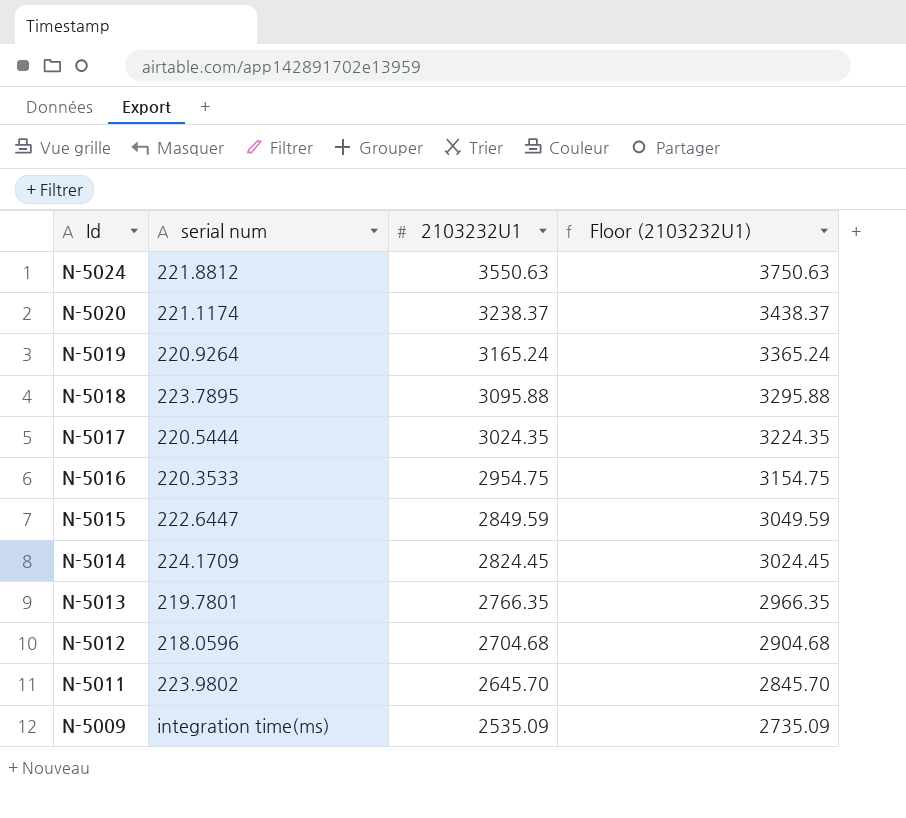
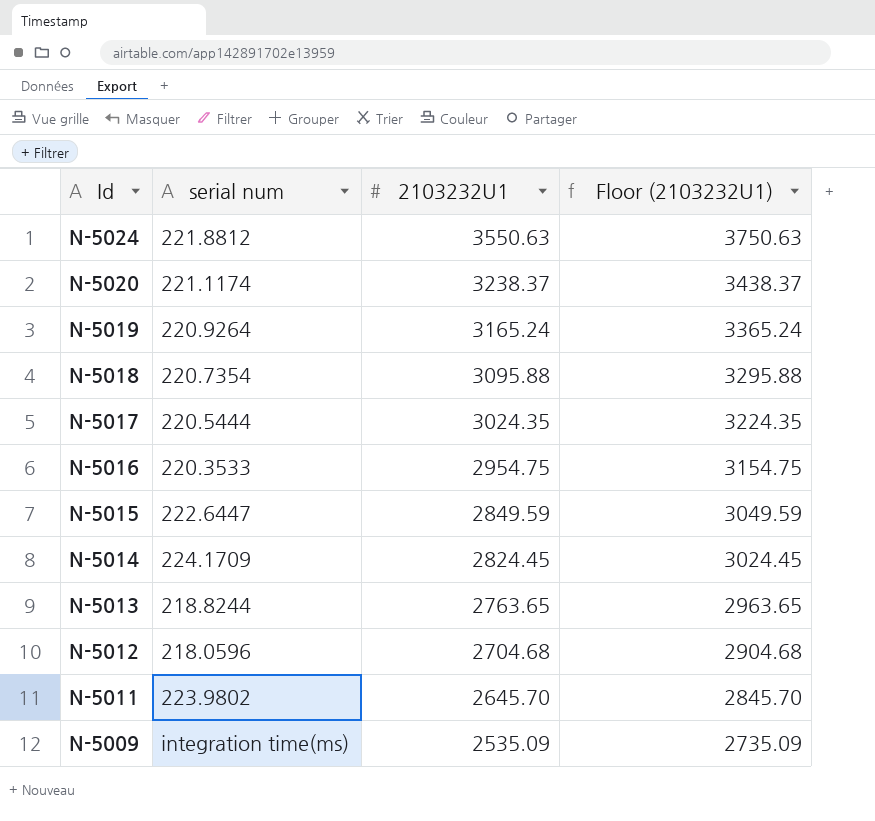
N-5018 | serial num: 223.7895 -> 220.7354
N-5013 | serial num: 219.7801 -> 218.8244
N-5013 | 2103232U1: 2766.35 -> 2763.65
N-5013 | Floor (2103232U1): 2966.35 -> 2963.65

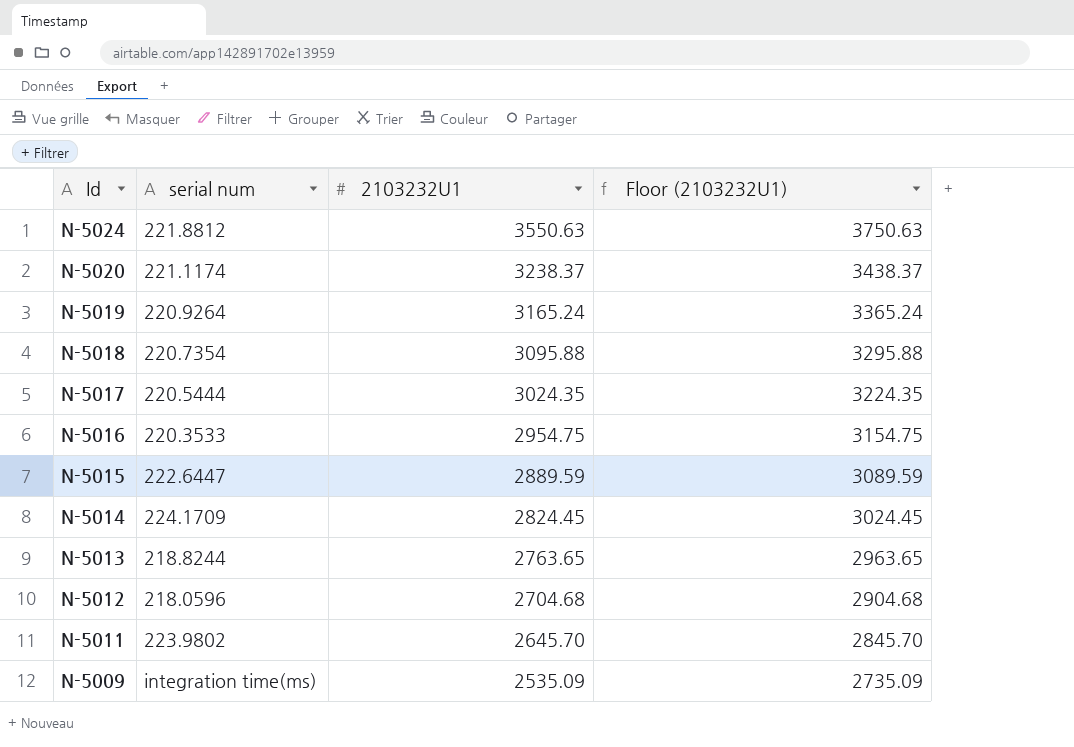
N-5015 | 2103232U1: 2849.59 -> 2889.59
N-5015 | Floor (2103232U1): 3049.59 -> 3089.59

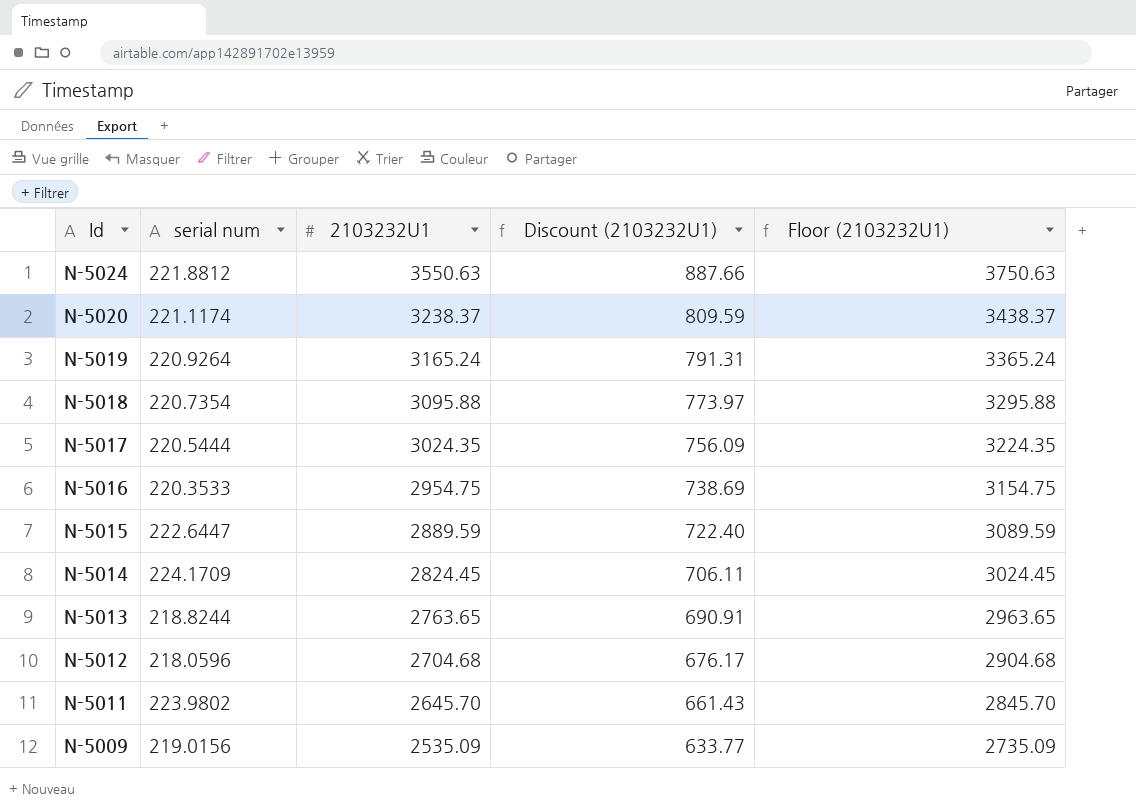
column Discount (2103232U1) | formula: none -> [2103232U1] * 0.25
N-5009 | serial num: integration time(ms) -> 219.0156

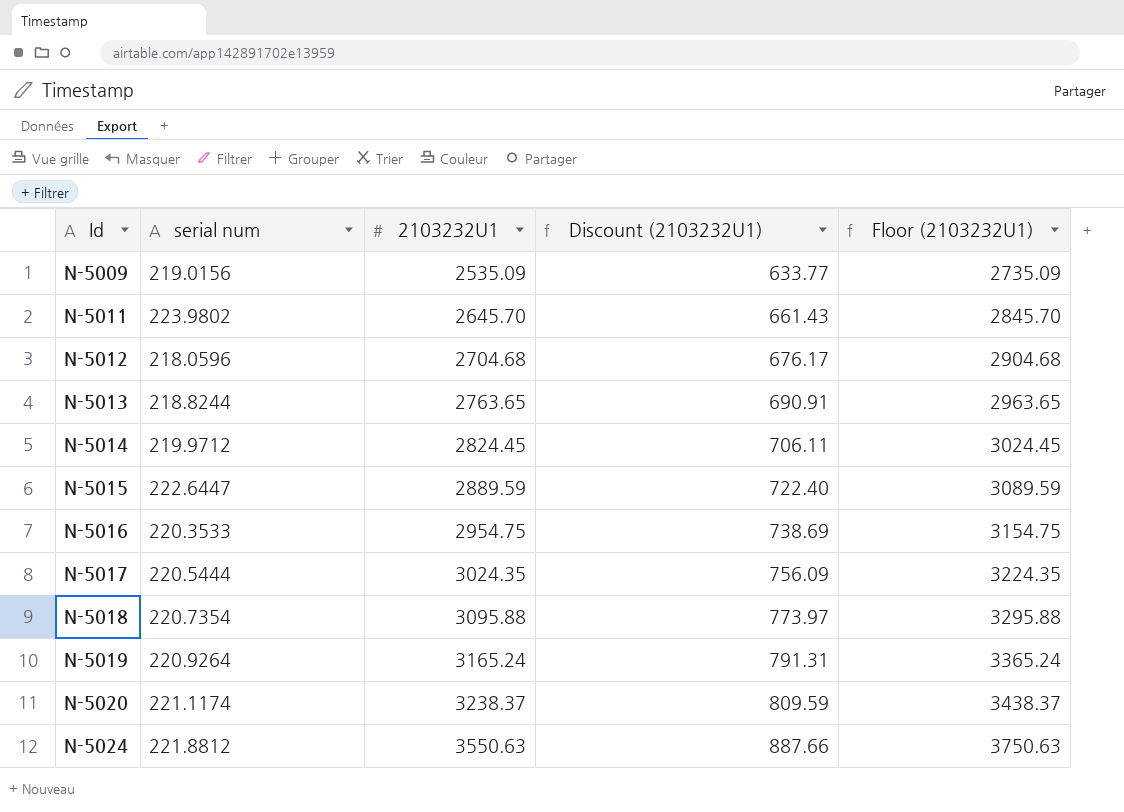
row order: Id descending -> Id ascending
N-5014 | serial num: 224.1709 -> 219.9712

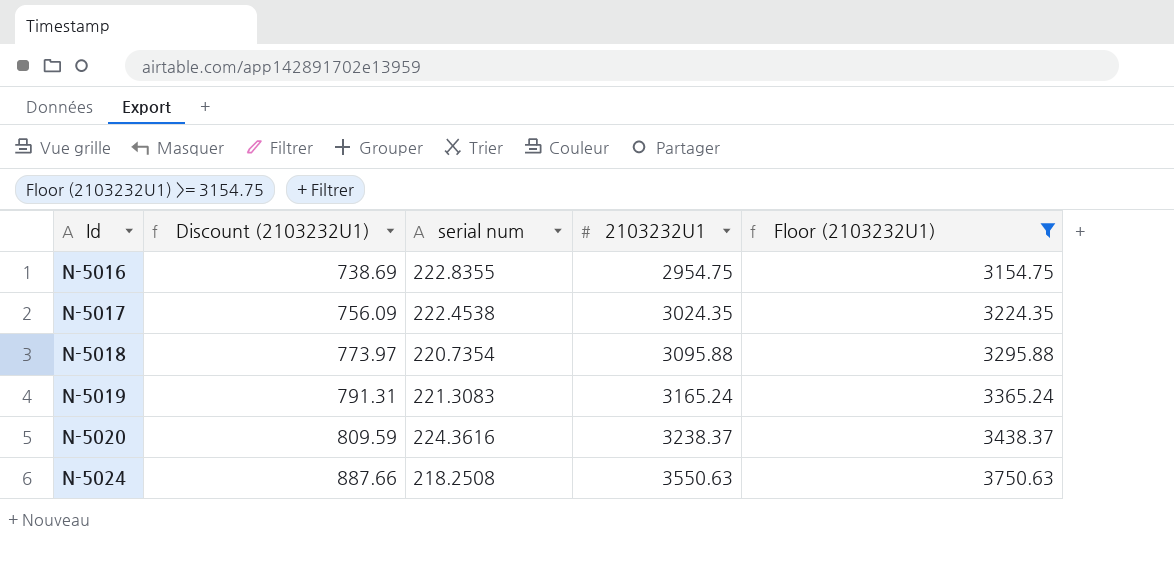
filter: none -> Floor (2103232U1) >= 3154.75
column Discount (2103232U1) | position: 4 -> 2
N-5016 | serial num: 220.3533 -> 222.8355
N-5017 | serial num: 220.5444 -> 222.4538
N-5019 | serial num: 220.9264 -> 221.3083
N-5020 | serial num: 221.1174 -> 224.3616
N-5024 | serial num: 221.8812 -> 218.2508

